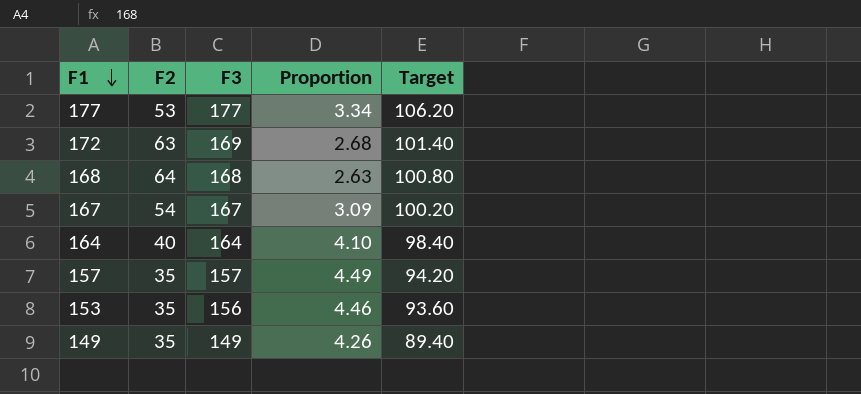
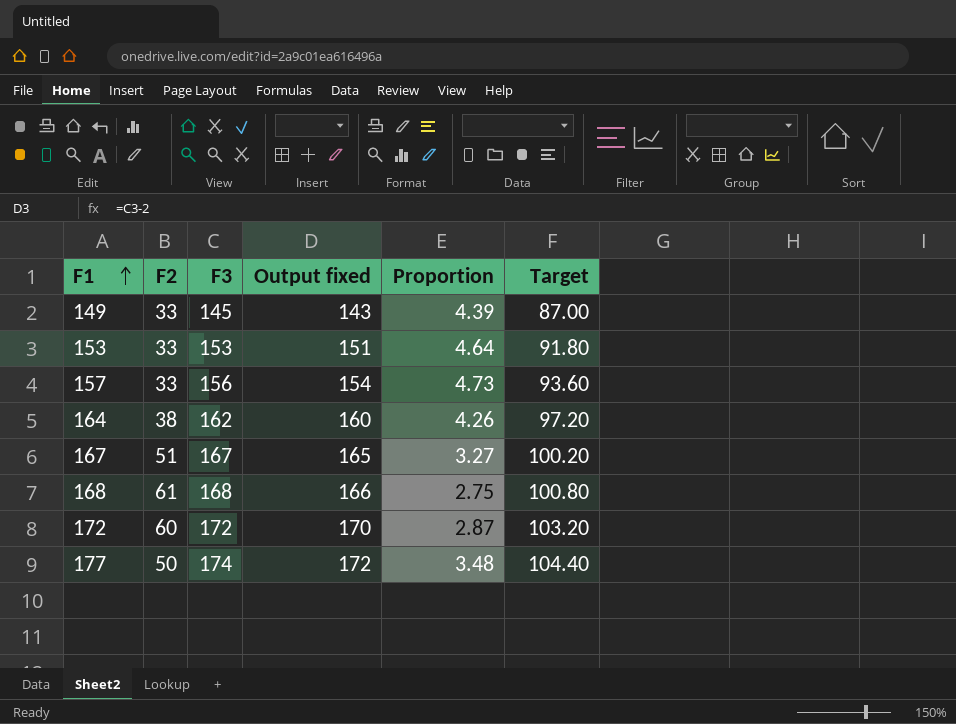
row order: F1 descending -> F1 ascending
column Output fixed | formula: none -> [F3] - 2
149 | F2: 35 -> 33
149 | F3: 149 -> 145
149 | Proportion: 4.26 -> 4.39
149 | Target: 89.40 -> 87.00
153 | F2: 35 -> 33
153 | F3: 156 -> 153
153 | Proportion: 4.46 -> 4.64
153 | Target: 93.60 -> 91.80
157 | F2: 35 -> 33
157 | F3: 157 -> 156
157 | Proportion: 4.49 -> 4.73
157 | Target: 94.20 -> 93.60
164 | F2: 40 -> 38
164 | F3: 164 -> 162
164 | Proportion: 4.10 -> 4.26
164 | Target: 98.40 -> 97.20
167 | F2: 54 -> 51
167 | Proportion: 3.09 -> 3.27
168 | F2: 64 -> 61
168 | Proportion: 2.63 -> 2.75
172 | F2: 63 -> 60
172 | F3: 169 -> 172
172 | Proportion: 2.68 -> 2.87
172 | Target: 101.40 -> 103.20
177 | F2: 53 -> 50
177 | F3: 177 -> 174
177 | Proportion: 3.34 -> 3.48
177 | Target: 106.20 -> 104.40

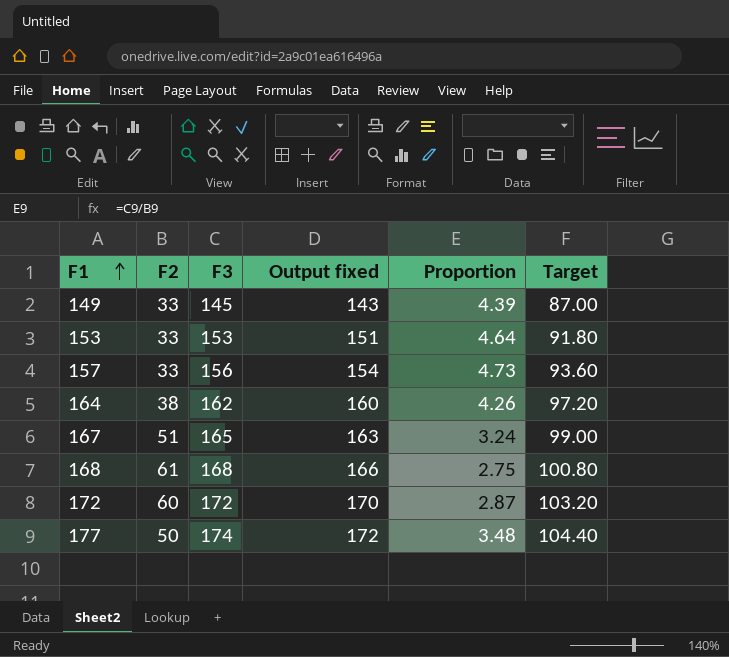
167 | F3: 167 -> 165
167 | Output fixed: 165 -> 163
167 | Proportion: 3.27 -> 3.24
167 | Target: 100.20 -> 99.00

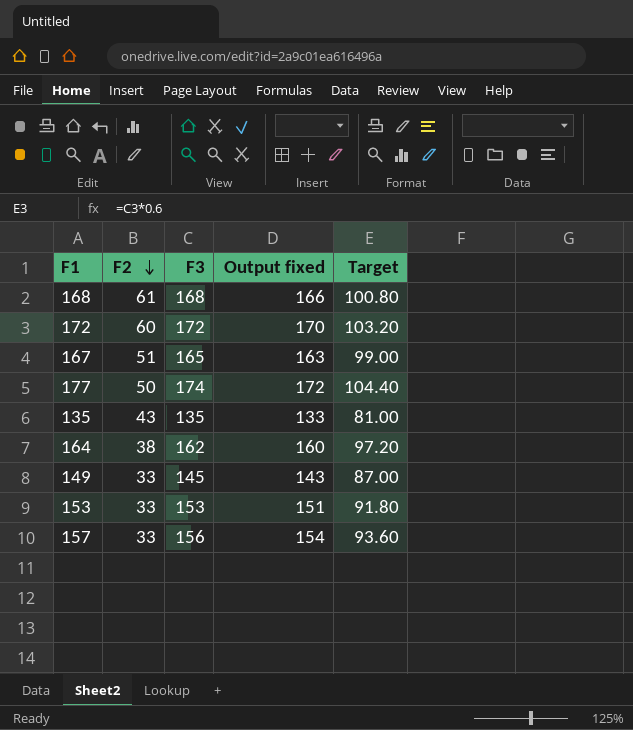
row order: F1 ascending -> F2 descending
column Proportion | formula: [F3] / [F2] -> none
row 135: none -> 43 | 135 | 133 | 81.00

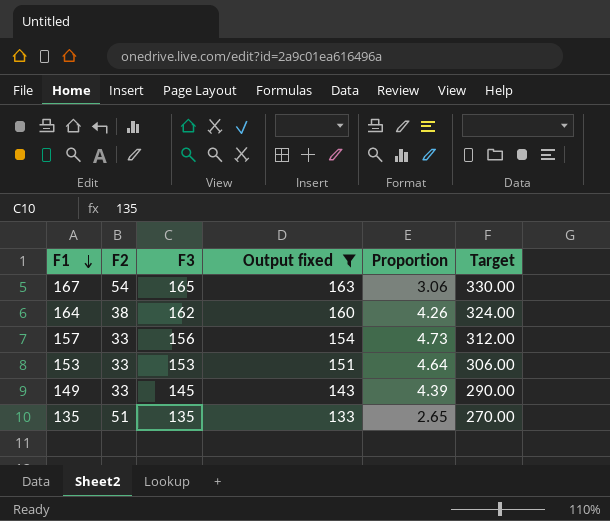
filter: none -> Output fixed <= 163
row order: F2 descending -> F1 descending
column Proportion | formula: none -> [F3] / [F2]
column Target | formula: [F3] * 0.6 -> [F3] * 2
167 | F2: 51 -> 54
135 | F2: 43 -> 51

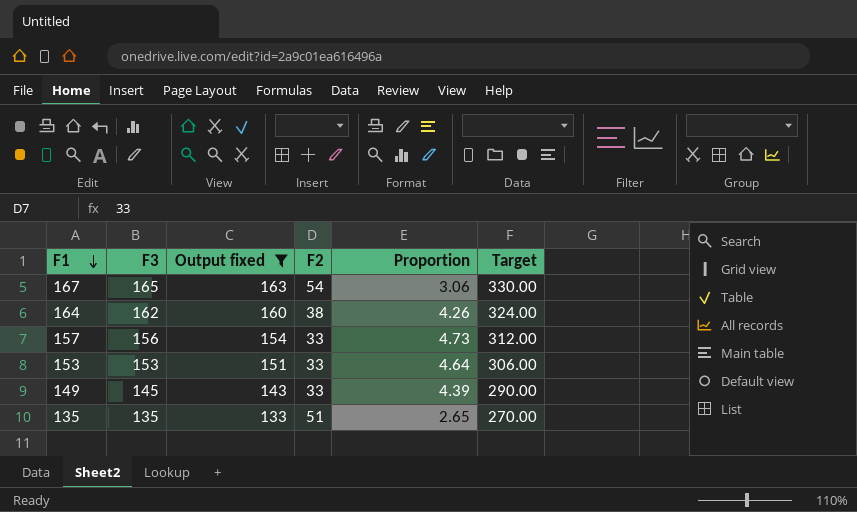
column F2 | position: 2 -> 4

